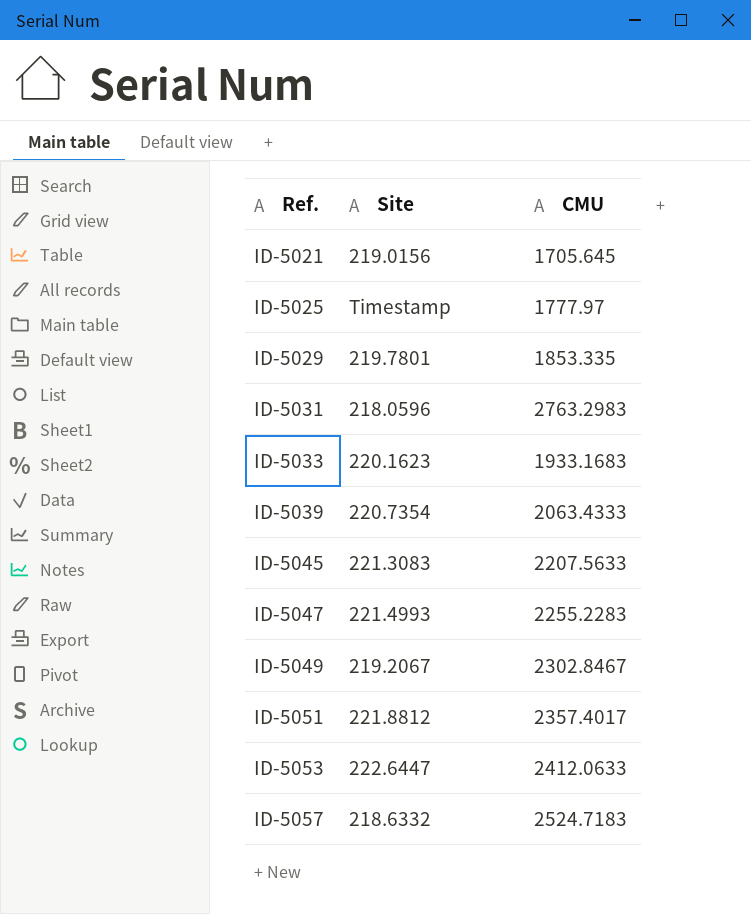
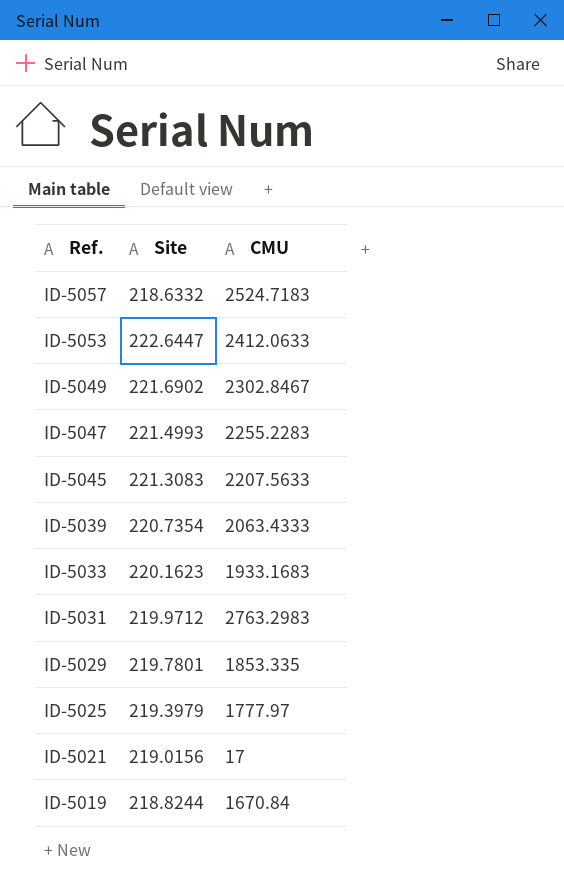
row order: Ref. ascending -> Ref. descending
row ID-5051: 221.8812 | 2357.4017 -> none
ID-5049 | Site: 219.2067 -> 221.6902
ID-5031 | Site: 218.0596 -> 219.9712
ID-5025 | Site: Timestamp -> 219.3979
ID-5021 | CMU: 1705.645 -> 17
row ID-5019: none -> 218.8244 | 1670.84

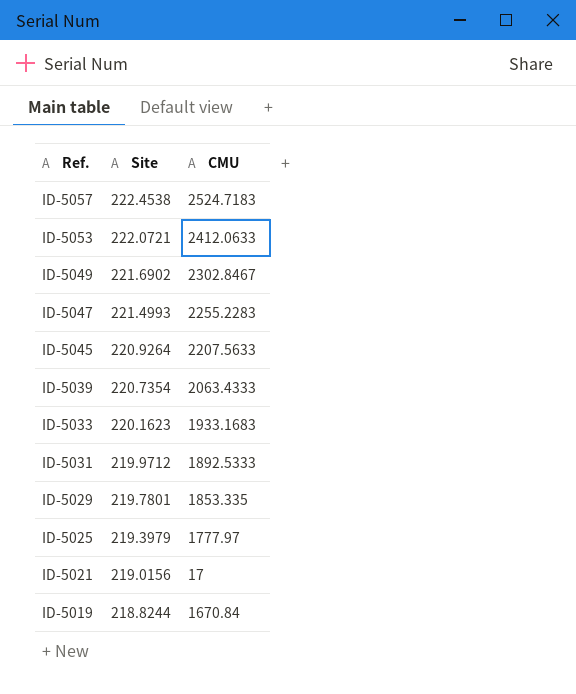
ID-5057 | Site: 218.6332 -> 222.4538
ID-5053 | Site: 222.6447 -> 222.0721
ID-5045 | Site: 221.3083 -> 220.9264
ID-5031 | CMU: 2763.2983 -> 1892.5333

